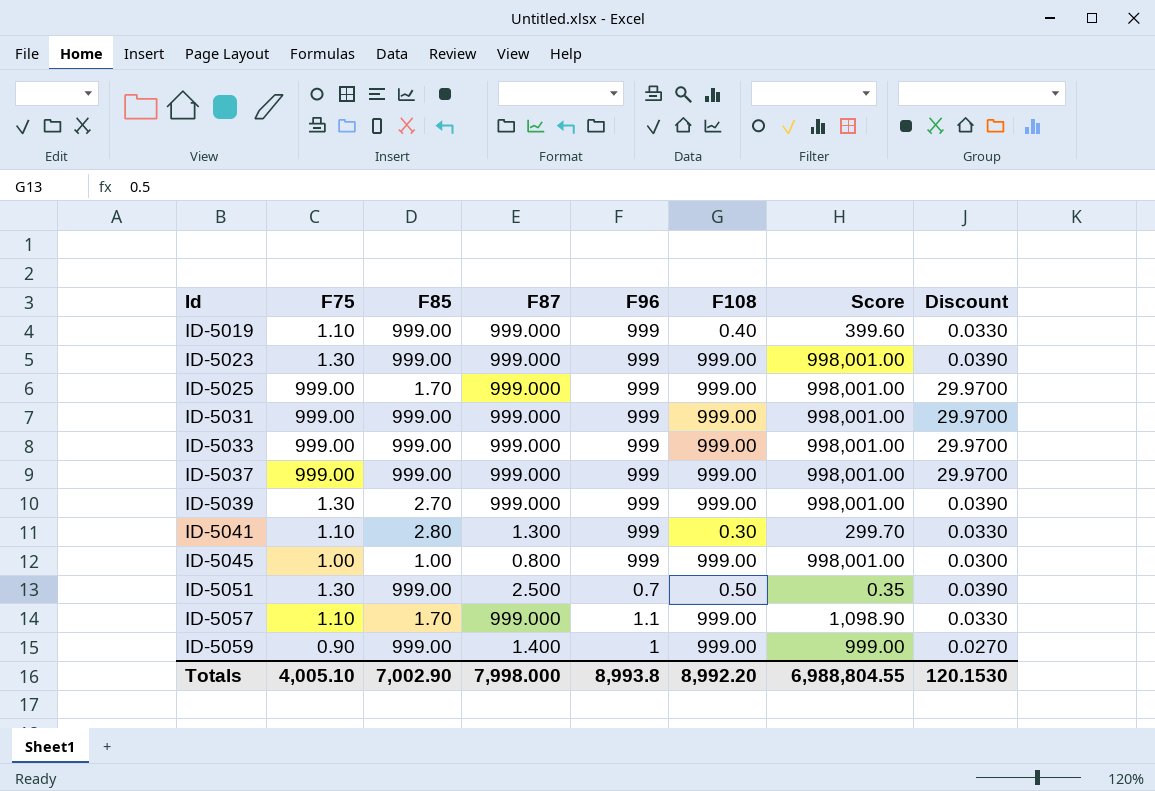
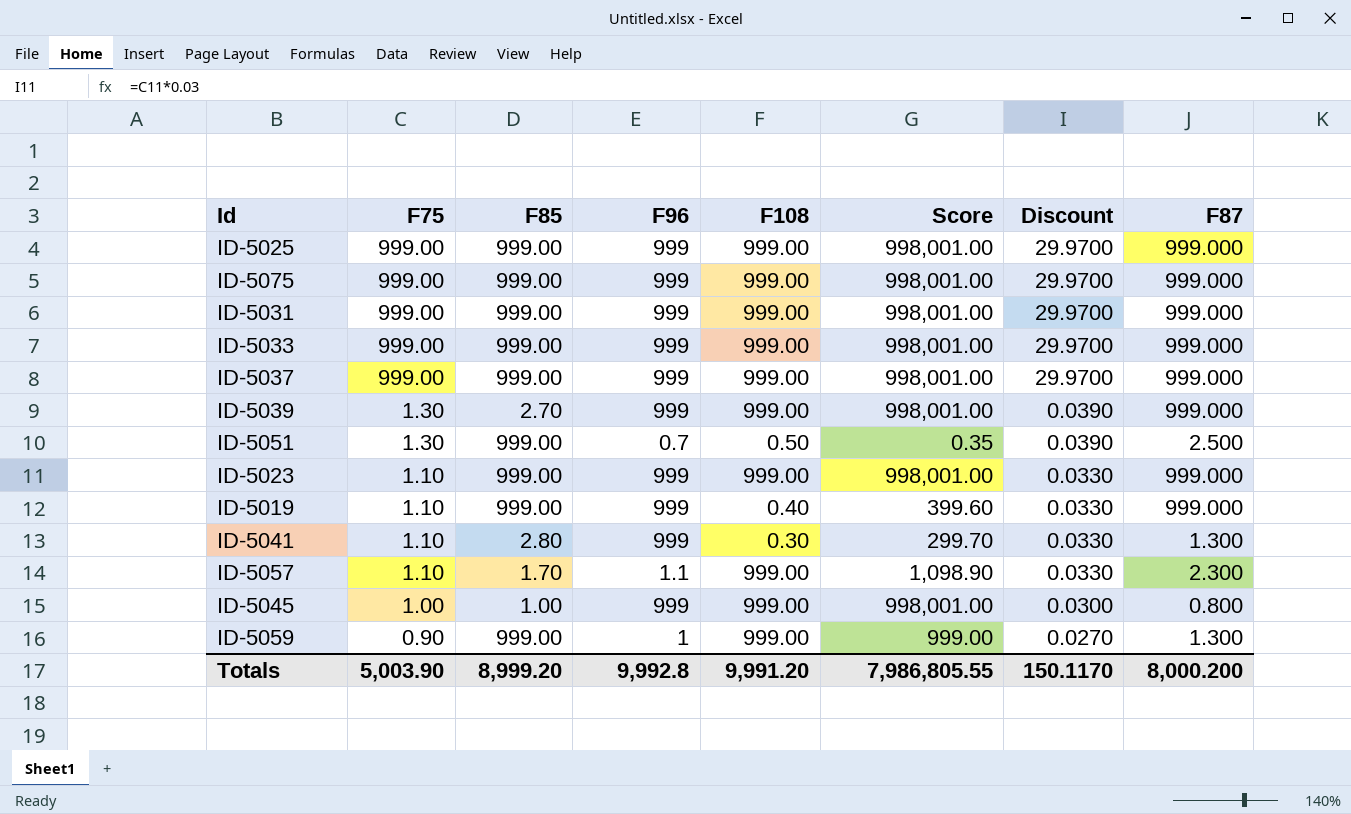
row order: Id ascending -> F75 descending
column F87 | position: 4 -> 8
ID-5025 | F85: 1.70 -> 999.00
row ID-5075: none -> 999.00 | 999.00 | 999 | 999.00 | 998,001.00 | 29.9700 | 999.000
ID-5023 | F75: 1.30 -> 1.10
ID-5023 | Discount: 0.0390 -> 0.0330
ID-5057 | F87: 999.000 -> 2.300
ID-5059 | F87: 1.400 -> 1.300
Totals | F75: 4,005.10 -> 5,003.90
Totals | F85: 7,002.90 -> 8,999.20
Totals | F96: 8,993.8 -> 9,992.8
Totals | F108: 8,992.20 -> 9,991.20
Totals | Score: 6,988,804.55 -> 7,986,805.55
Totals | Discount: 120.1530 -> 150.1170
Totals | F87: 7,998.000 -> 8,000.200

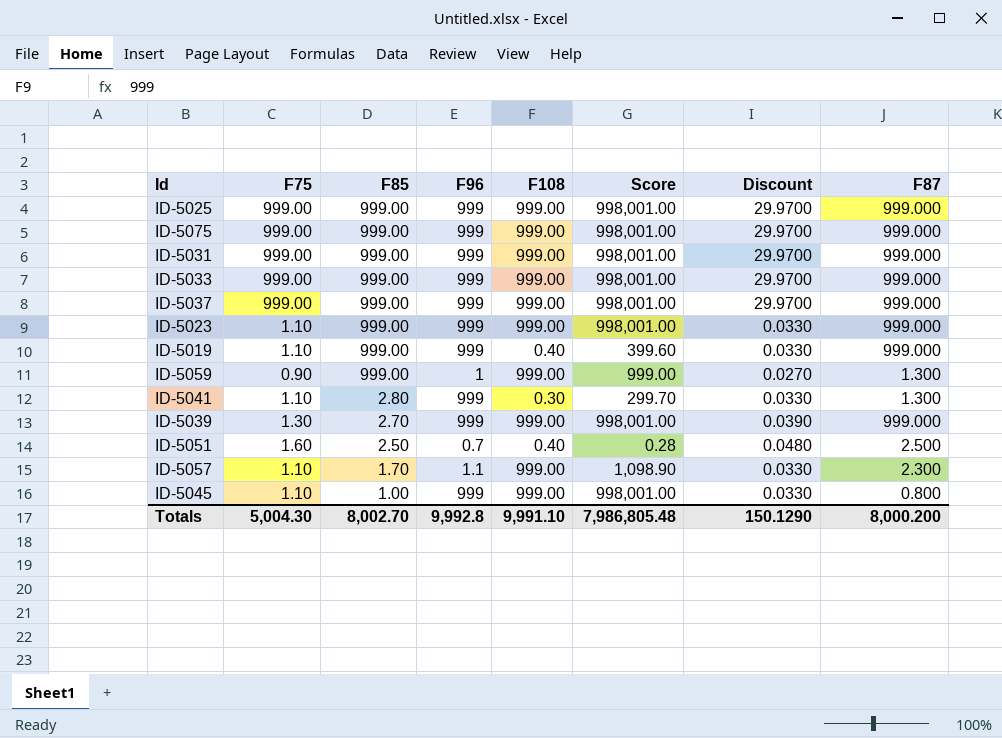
row order: F75 descending -> F85 descending
ID-5051 | F75: 1.30 -> 1.60
ID-5051 | F85: 999.00 -> 2.50
ID-5051 | F108: 0.50 -> 0.40
ID-5051 | Score: 0.35 -> 0.28
ID-5051 | Discount: 0.0390 -> 0.0480
ID-5045 | F75: 1.00 -> 1.10
ID-5045 | Discount: 0.0300 -> 0.0330
Totals | F75: 5,003.90 -> 5,004.30
Totals | F85: 8,999.20 -> 8,002.70
Totals | F108: 9,991.20 -> 9,991.10
Totals | Score: 7,986,805.55 -> 7,986,805.48
Totals | Discount: 150.1170 -> 150.1290

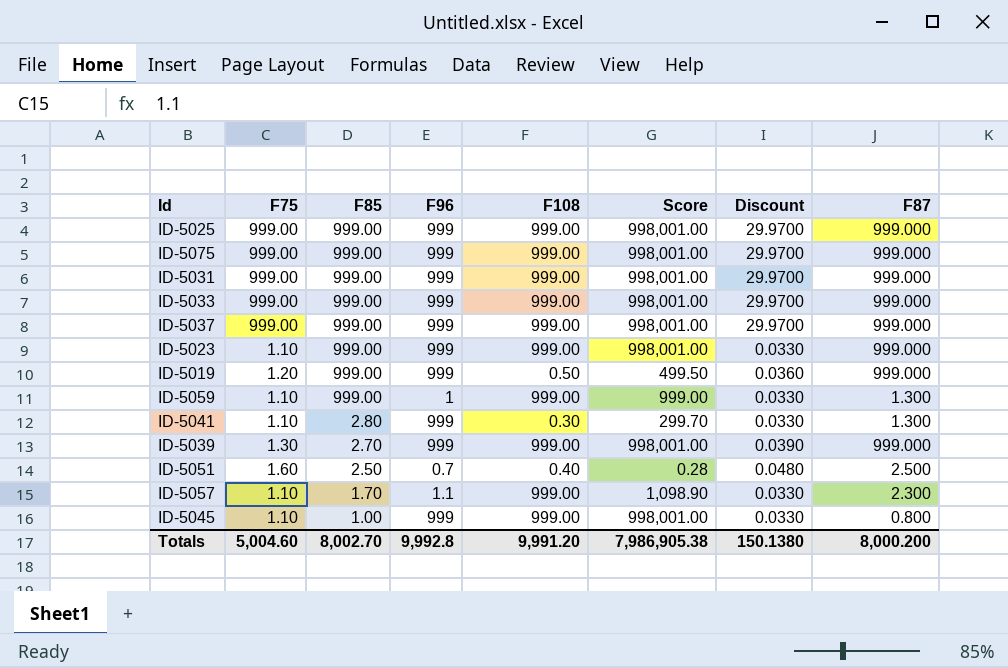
ID-5019 | F75: 1.10 -> 1.20
ID-5019 | F108: 0.40 -> 0.50
ID-5019 | Score: 399.60 -> 499.50
ID-5019 | Discount: 0.0330 -> 0.0360
ID-5059 | F75: 0.90 -> 1.10
ID-5059 | Discount: 0.0270 -> 0.0330
Totals | F75: 5,004.30 -> 5,004.60
Totals | F108: 9,991.10 -> 9,991.20
Totals | Score: 7,986,805.48 -> 7,986,905.38
Totals | Discount: 150.1290 -> 150.1380

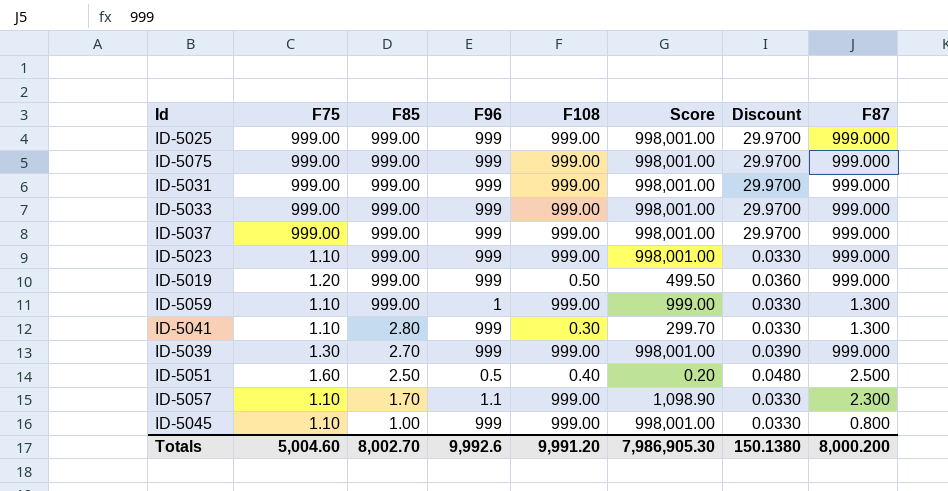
ID-5051 | F96: 0.7 -> 0.5
ID-5051 | Score: 0.28 -> 0.20
Totals | F96: 9,992.8 -> 9,992.6
Totals | Score: 7,986,905.38 -> 7,986,905.30

